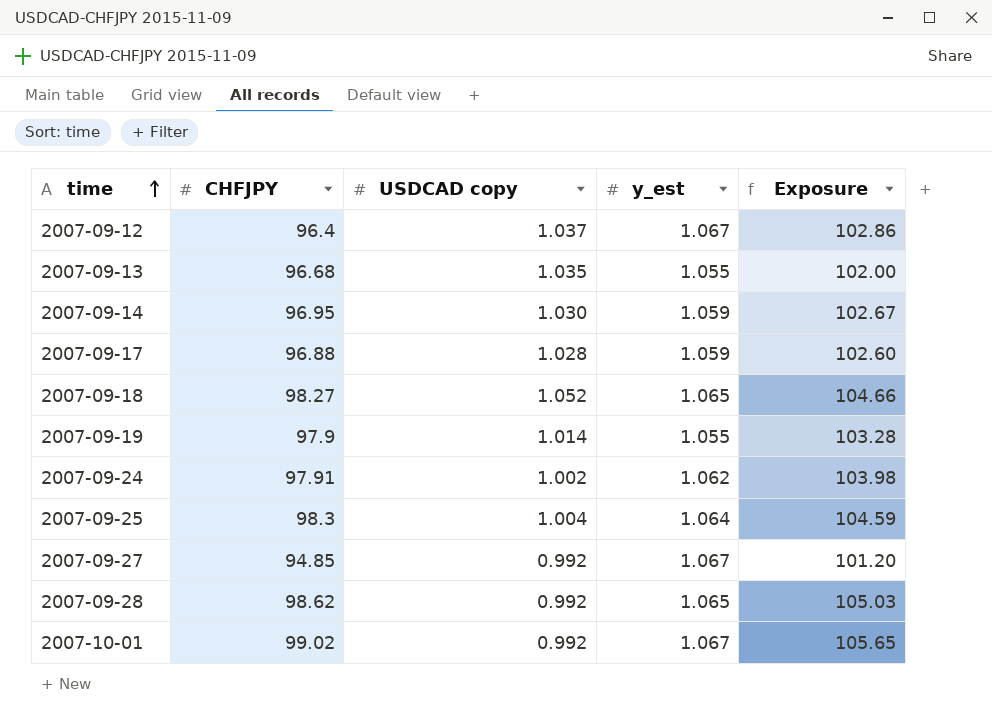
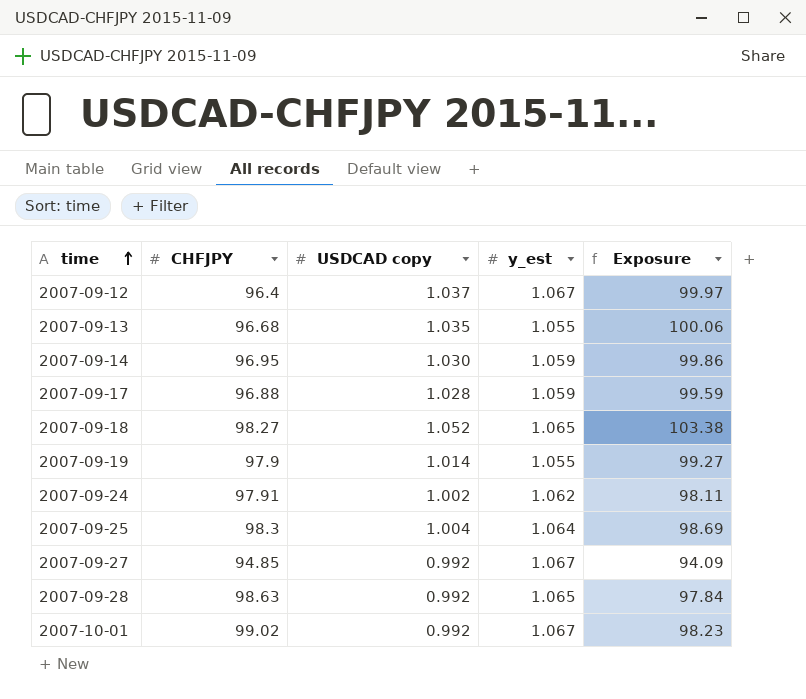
column Exposure | formula: [CHFJPY] * [y_est] -> [CHFJPY] * [USDCAD copy]
2007-09-28 | CHFJPY: 98.62 -> 98.63

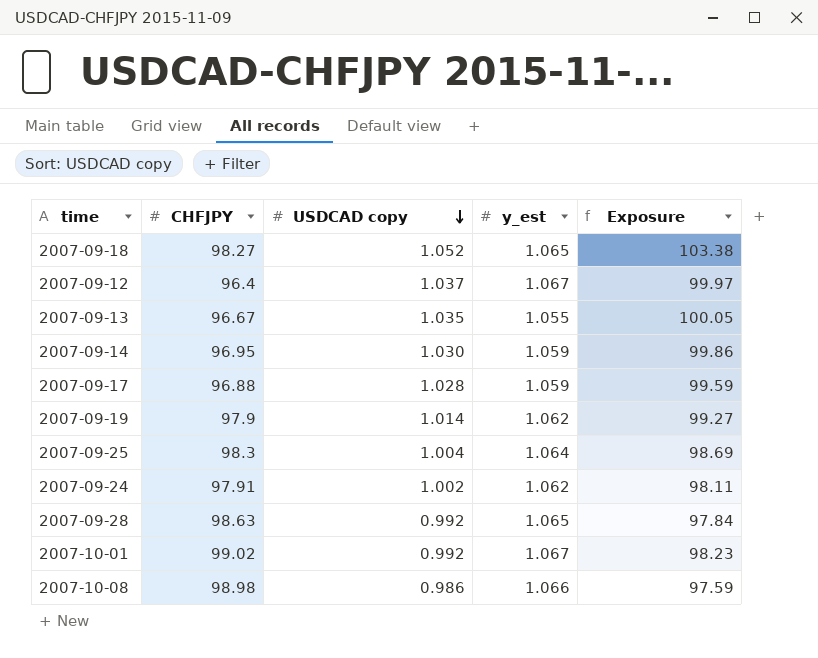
row order: time ascending -> USDCAD copy descending
row 2007-09-27: 94.85 | 0.992 | 1.067 | 94.09 -> none
2007-09-13 | CHFJPY: 96.68 -> 96.67
2007-09-13 | Exposure: 100.06 -> 100.05
2007-09-19 | y_est: 1.055 -> 1.062
row 2007-10-08: none -> 98.98 | 0.986 | 1.066 | 97.59

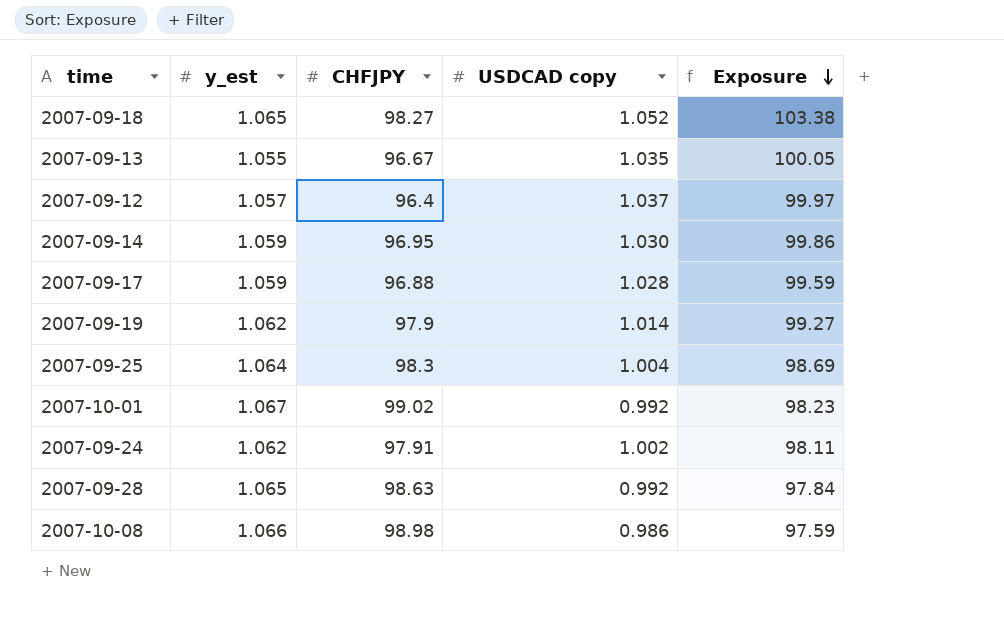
row order: USDCAD copy descending -> Exposure descending
column y_est | position: 4 -> 2
2007-09-12 | y_est: 1.067 -> 1.057

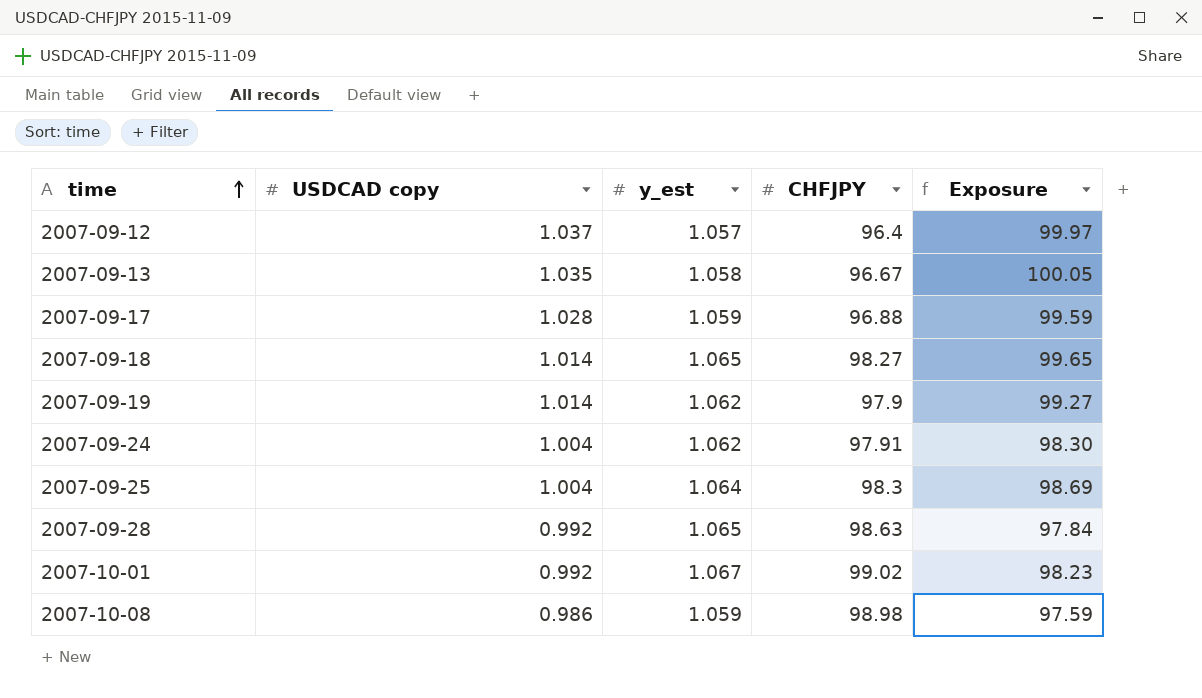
row order: Exposure descending -> time ascending
column USDCAD copy | position: 4 -> 2
row 2007-09-14: 1.059 | 96.95 | 1.030 | 99.86 -> none
2007-09-13 | y_est: 1.055 -> 1.058
2007-09-18 | USDCAD copy: 1.052 -> 1.014
2007-09-18 | Exposure: 103.38 -> 99.65
2007-09-24 | USDCAD copy: 1.002 -> 1.004
2007-09-24 | Exposure: 98.11 -> 98.30
2007-10-08 | y_est: 1.066 -> 1.059

